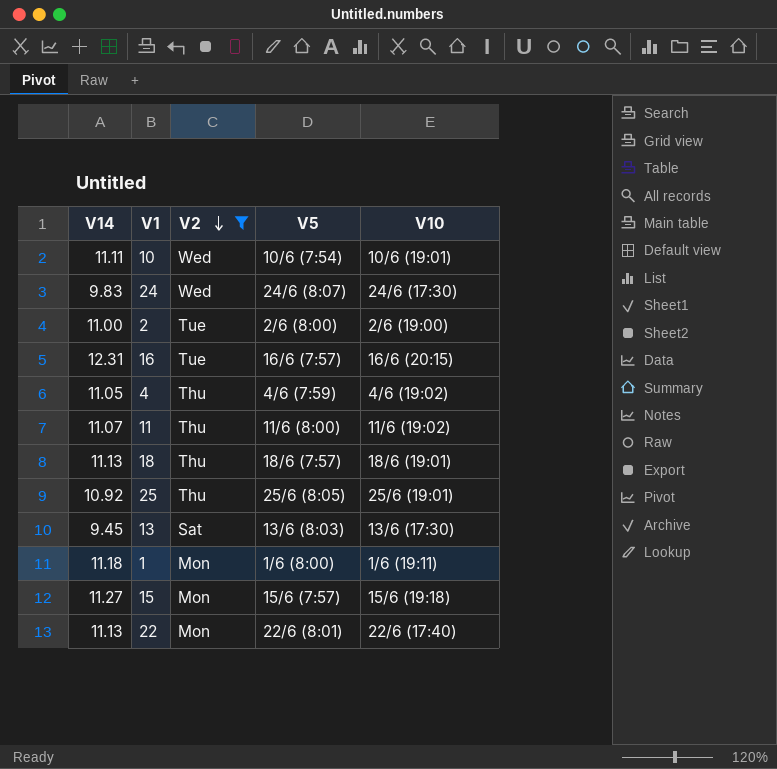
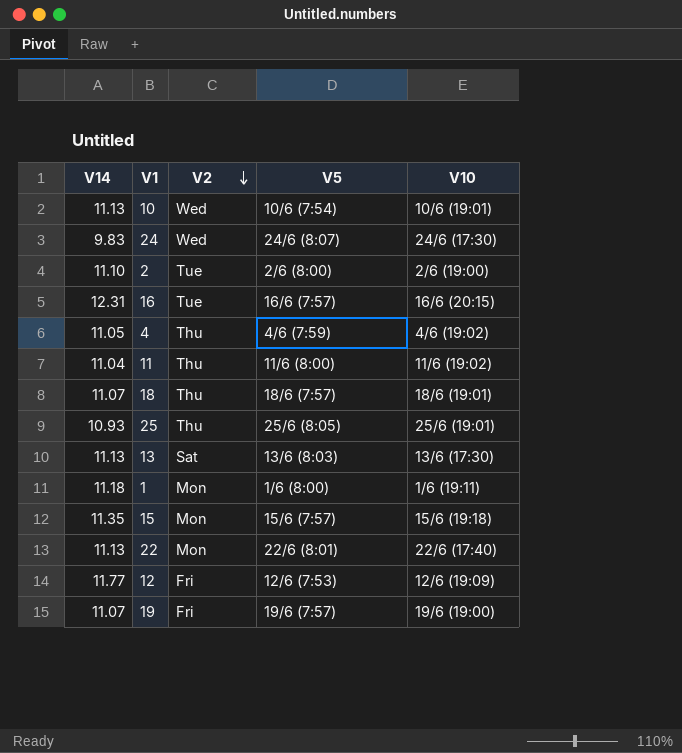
filter: V2 != Fri -> none
10 | V14: 11.11 -> 11.13
2 | V14: 11.00 -> 11.10
11 | V14: 11.07 -> 11.04
18 | V14: 11.13 -> 11.07
25 | V14: 10.92 -> 10.93
13 | V14: 9.45 -> 11.13
15 | V14: 11.27 -> 11.35

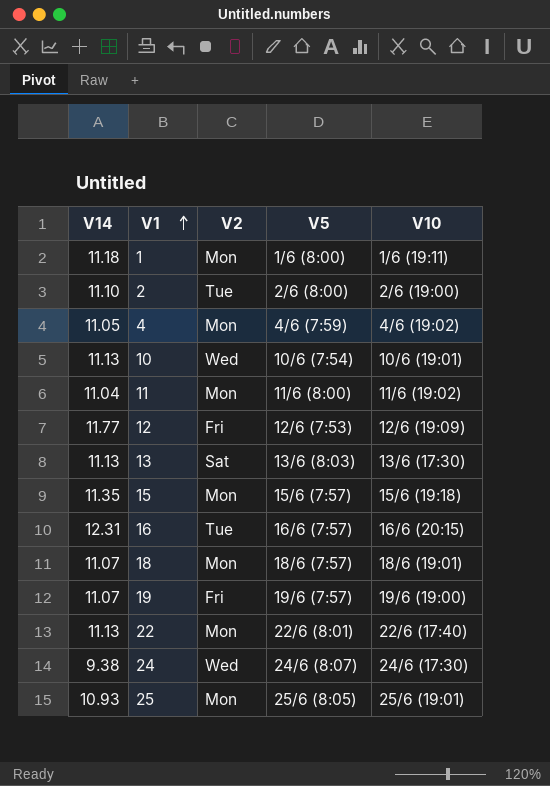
row order: V2 descending -> V1 ascending
4 | V2: Thu -> Mon
11 | V2: Thu -> Mon
18 | V2: Thu -> Mon
24 | V14: 9.83 -> 9.38
25 | V2: Thu -> Mon

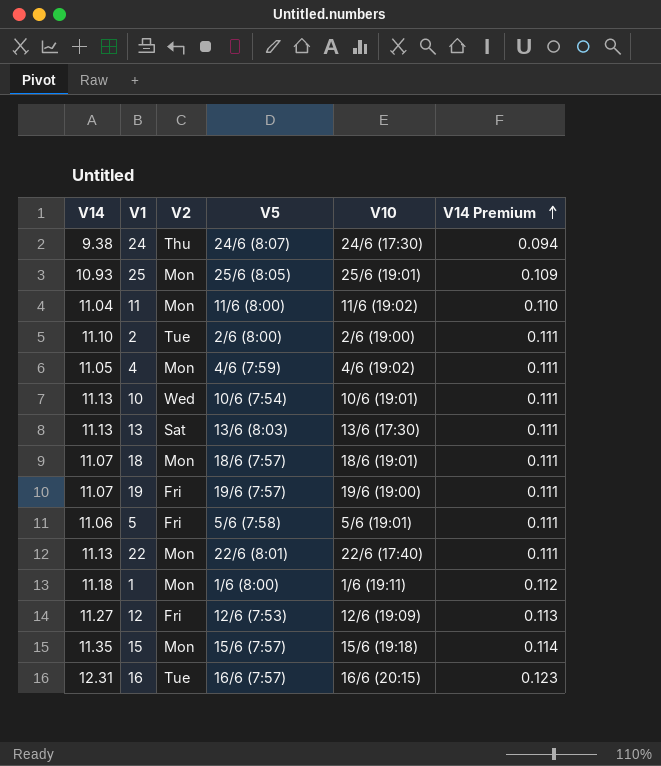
row order: V1 ascending -> V14 Premium ascending
column V14 Premium | formula: none -> [V14] * 0.01
24 | V2: Wed -> Thu
row 5: none -> 11.06 | Fri | 5/6 (7:58) | 5/6 (19:01) | 0.111
12 | V14: 11.77 -> 11.27

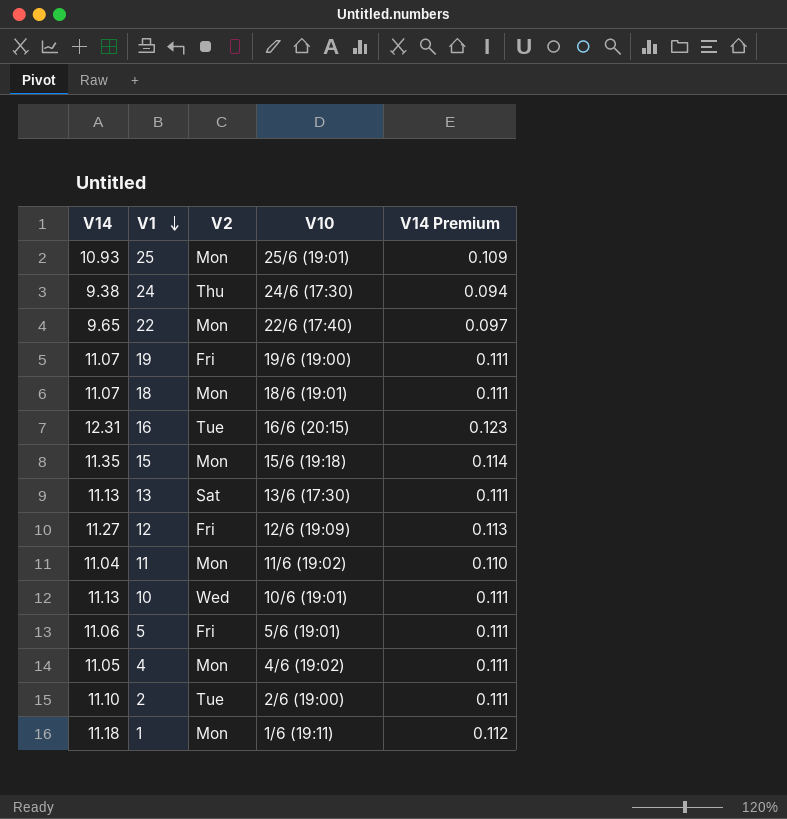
row order: V14 Premium ascending -> V1 descending
column V5 | position: 4 -> none
22 | V14: 11.13 -> 9.65
22 | V14 Premium: 0.111 -> 0.097

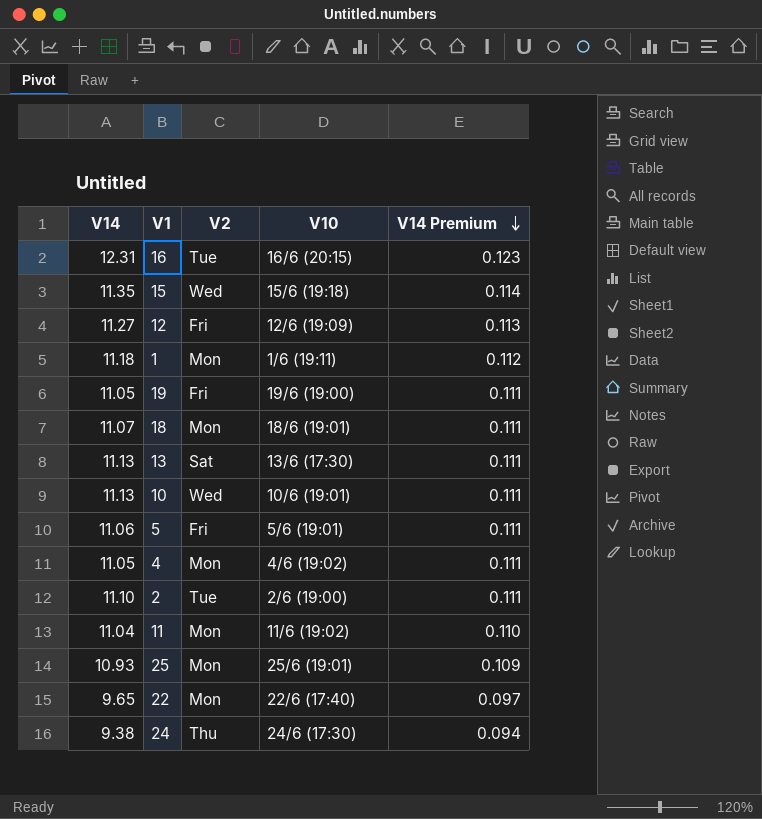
row order: V1 descending -> V14 Premium descending
15 | V2: Mon -> Wed
19 | V14: 11.07 -> 11.05

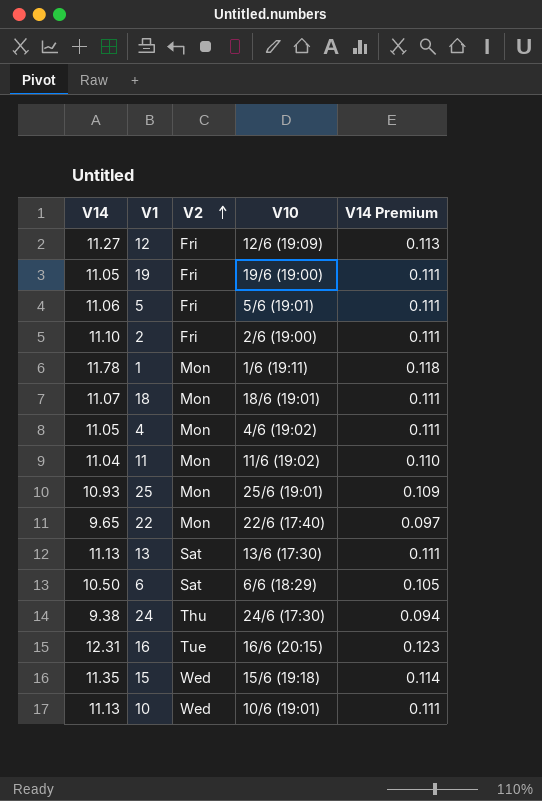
row order: V14 Premium descending -> V2 ascending
2 | V2: Tue -> Fri
1 | V14: 11.18 -> 11.78
1 | V14 Premium: 0.112 -> 0.118
row 6: none -> 10.50 | Sat | 6/6 (18:29) | 0.105

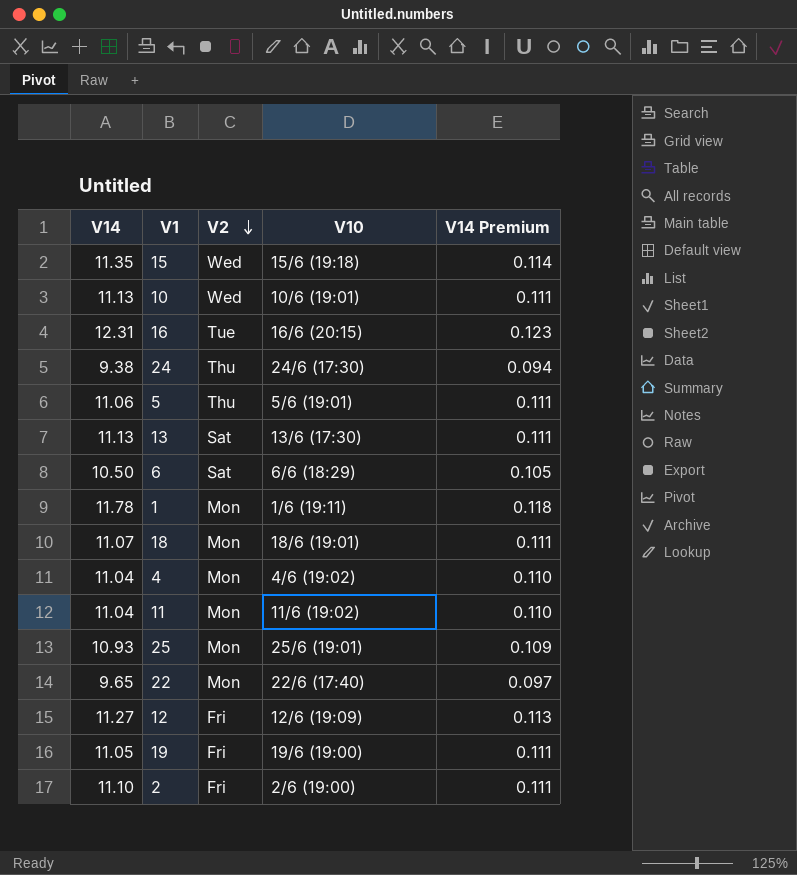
row order: V2 ascending -> V2 descending
5 | V2: Fri -> Thu
4 | V14: 11.05 -> 11.04
4 | V14 Premium: 0.111 -> 0.110

